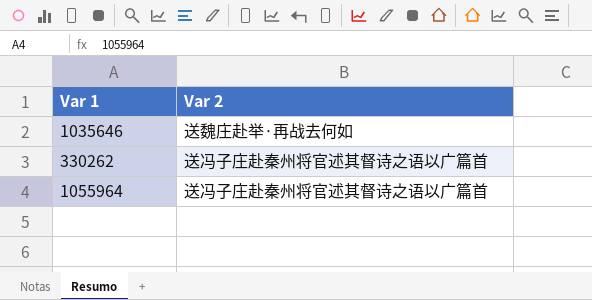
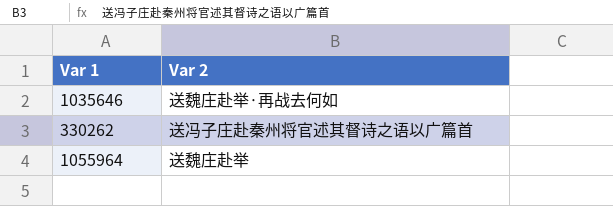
1055964 | Var 2: 送冯子庄赴秦州将官述其督诗之语以广篇首 -> 送魏庄赴举

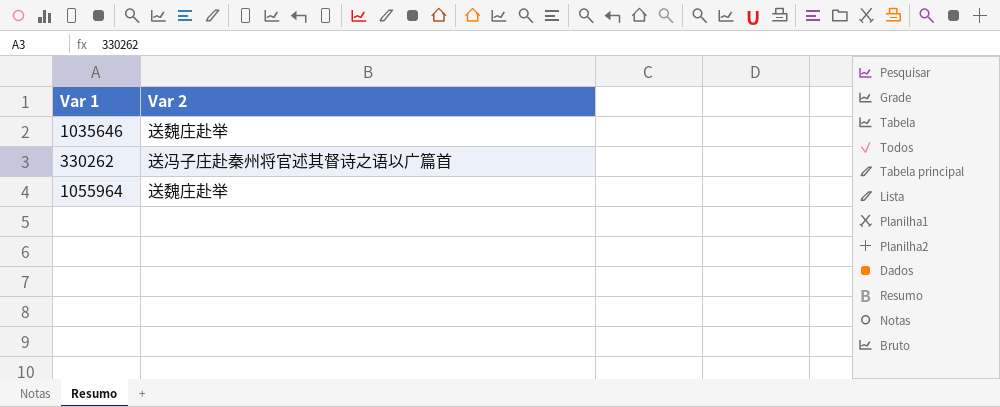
1035646 | Var 2: 送魏庄赴举·再战去何如 -> 送魏庄赴举

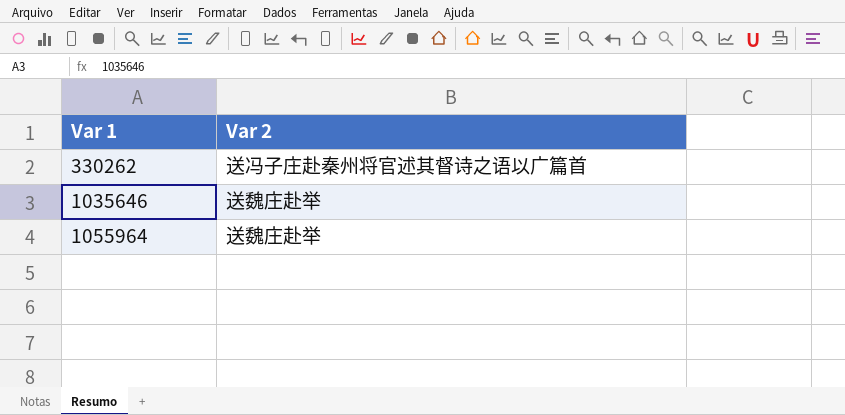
row order: none -> Var 1 ascending

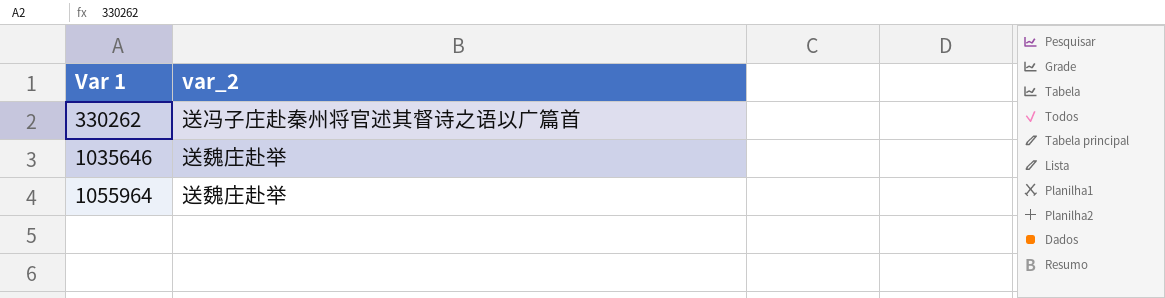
column name: Var 2 -> var_2

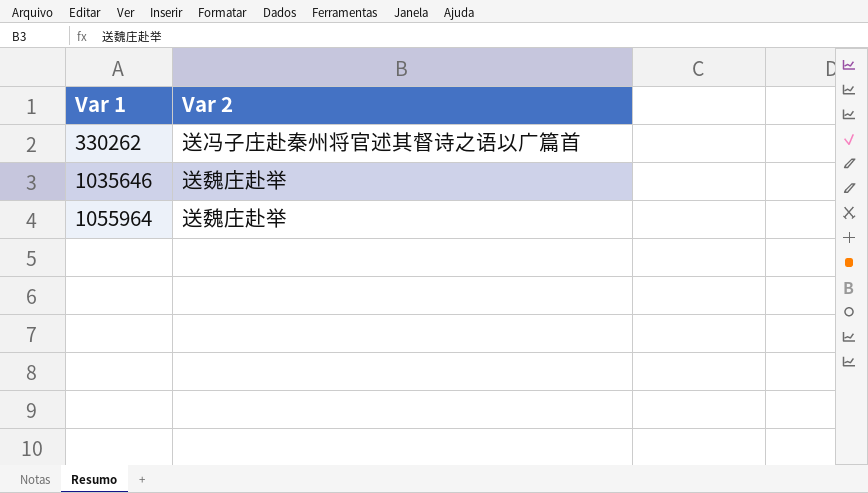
column name: var_2 -> Var 2

